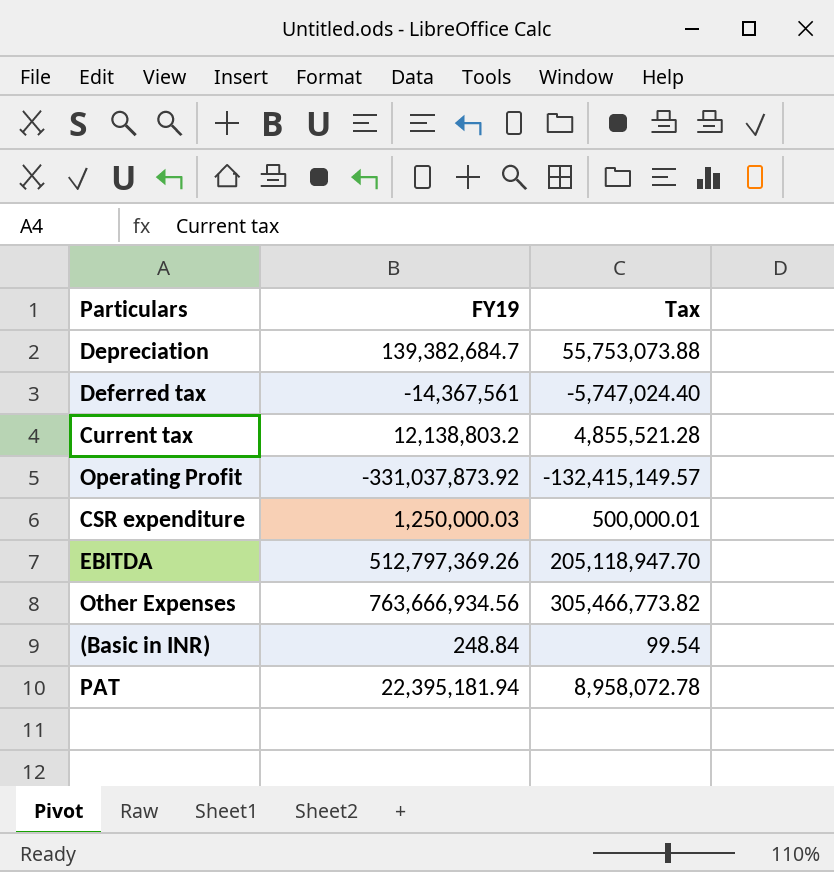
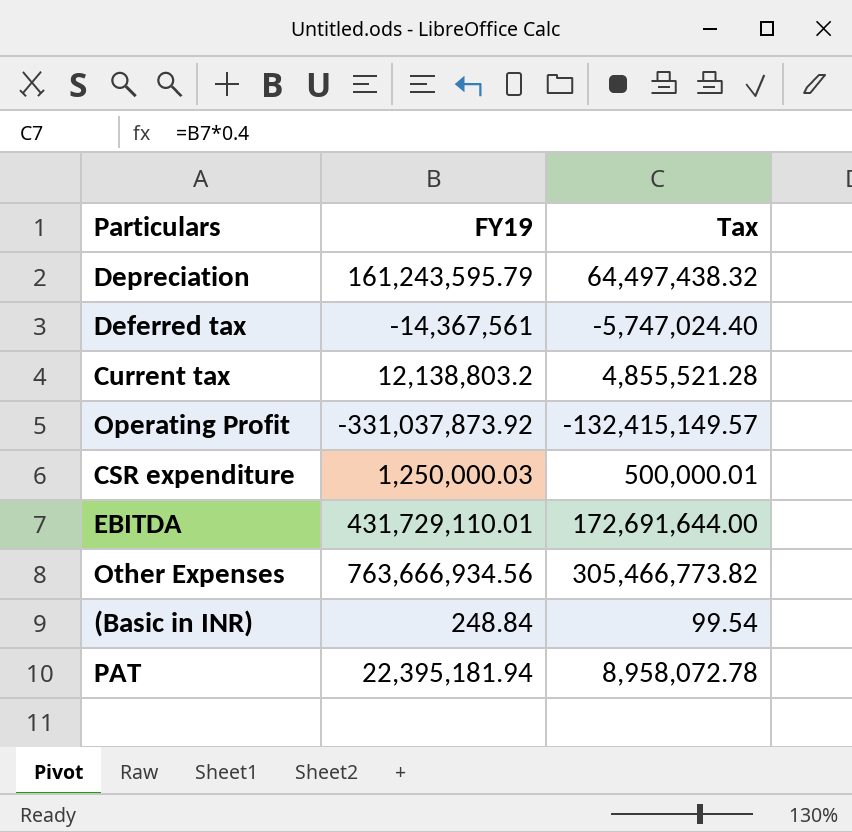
Depreciation | FY19: 139,382,684.7 -> 161,243,595.79
Depreciation | Tax: 55,753,073.88 -> 64,497,438.32
EBITDA | FY19: 512,797,369.26 -> 431,729,110.01
EBITDA | Tax: 205,118,947.70 -> 172,691,644.00

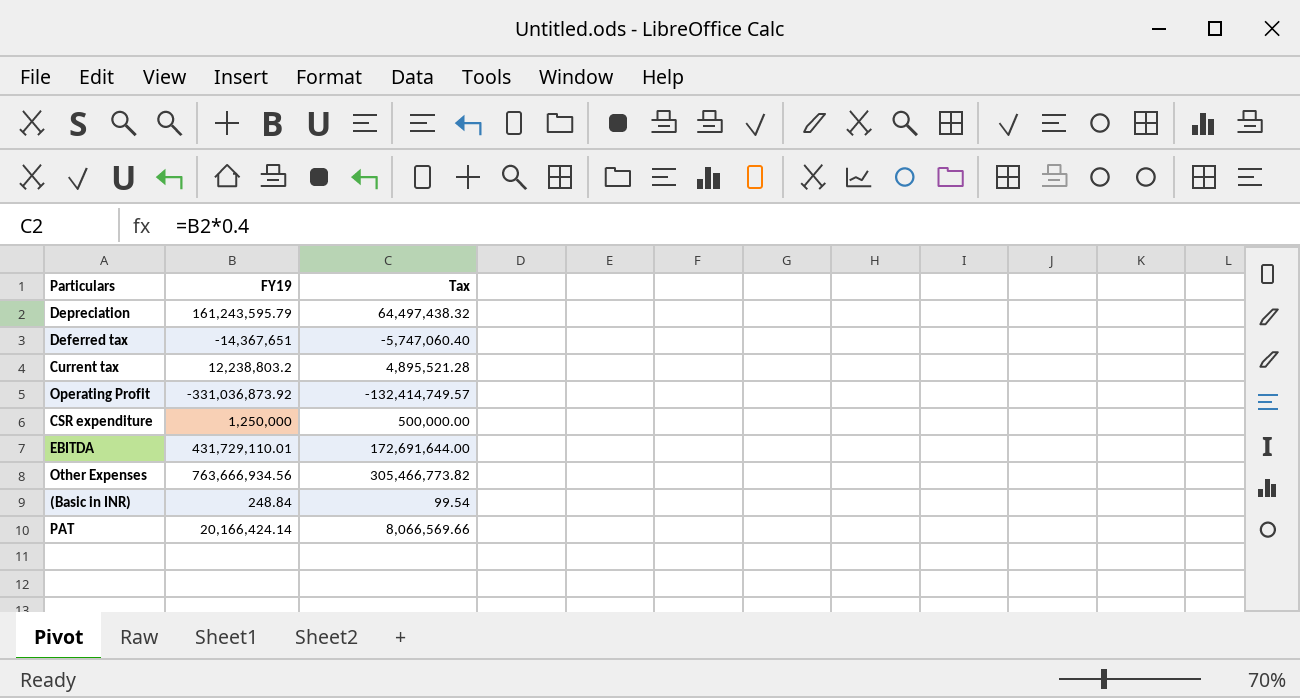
Deferred tax | FY19: -14,367,561 -> -14,367,651
Deferred tax | Tax: -5,747,024.40 -> -5,747,060.40
Current tax | FY19: 12,138,803.2 -> 12,238,803.2
Current tax | Tax: 4,855,521.28 -> 4,895,521.28
Operating Profit | FY19: -331,037,873.92 -> -331,036,873.92
Operating Profit | Tax: -132,415,149.57 -> -132,414,749.57
CSR expenditure | FY19: 1,250,000.03 -> 1,250,000
CSR expenditure | Tax: 500,000.01 -> 500,000.00
PAT | FY19: 22,395,181.94 -> 20,166,424.14
PAT | Tax: 8,958,072.78 -> 8,066,569.66

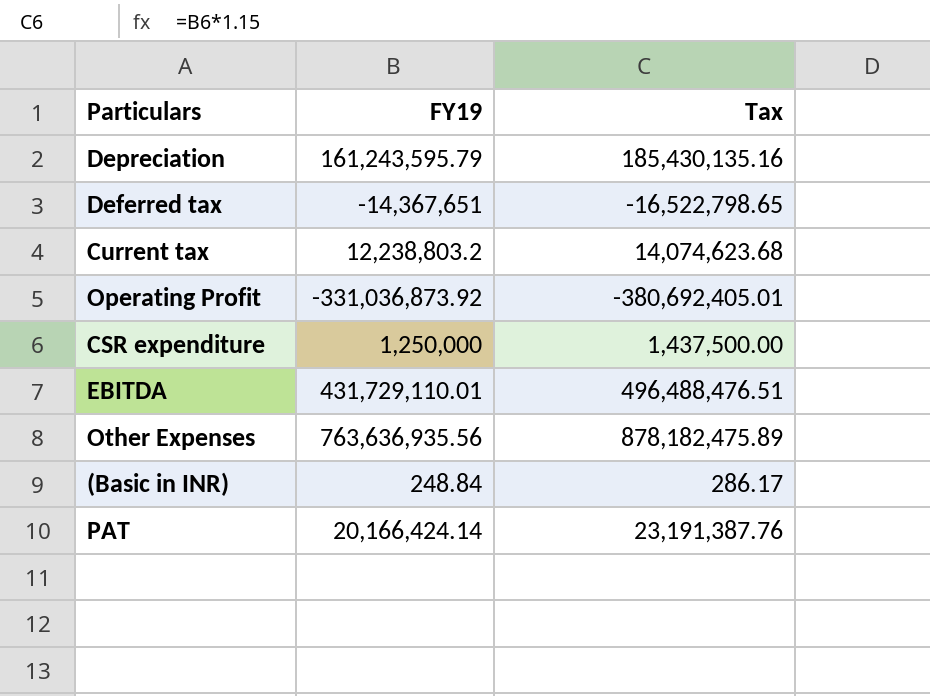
column Tax | formula: [FY19] * 0.4 -> [FY19] * 1.15
Other Expenses | FY19: 763,666,934.56 -> 763,636,935.56

